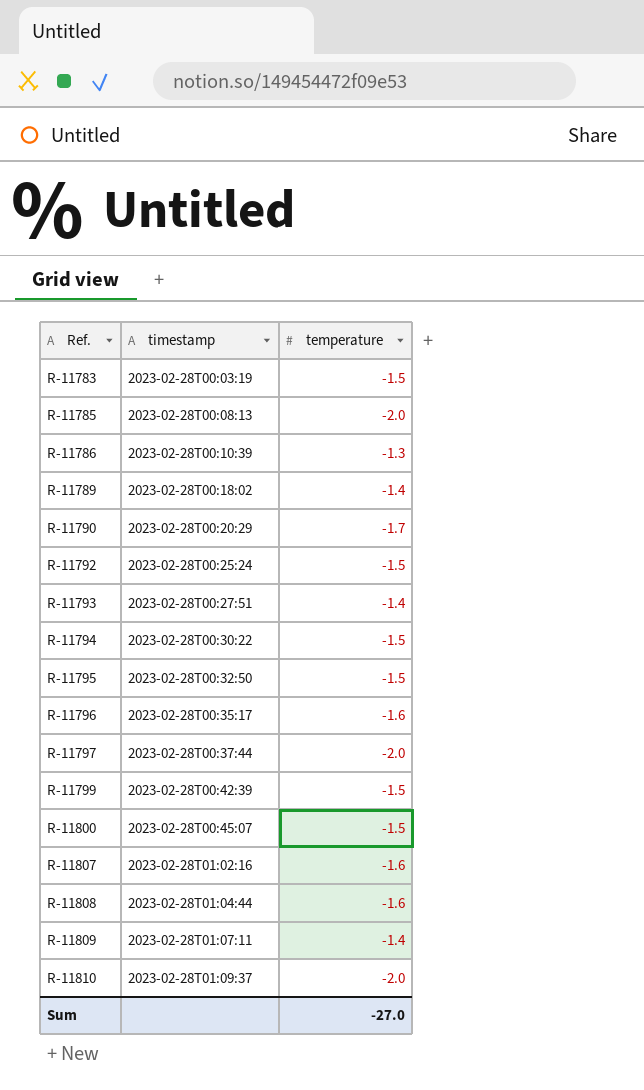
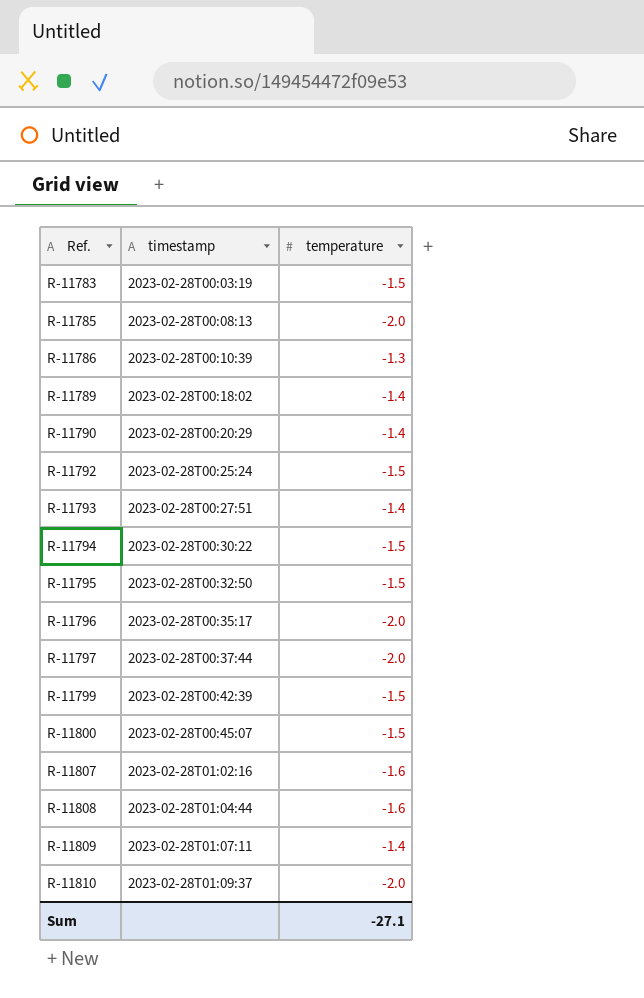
R-11790 | temperature: -1.7 -> -1.4
R-11796 | temperature: -1.6 -> -2.0
Sum | temperature: -27.0 -> -27.1

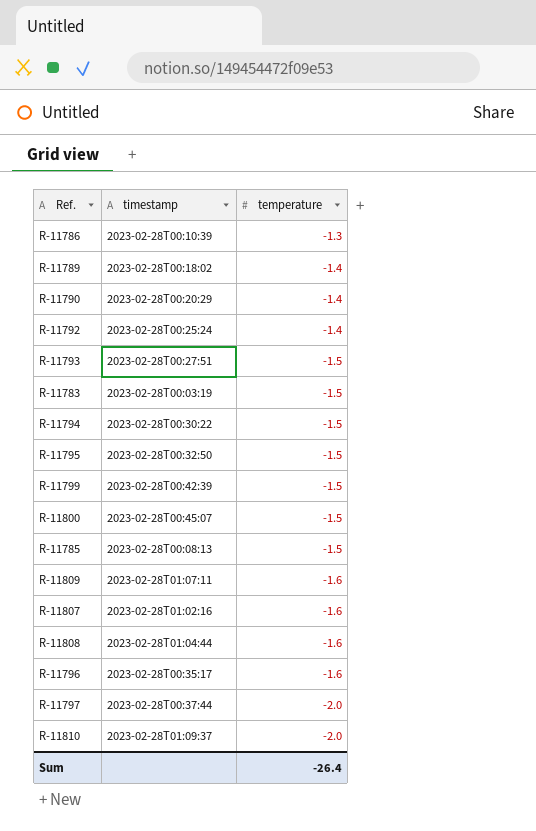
row order: Ref. ascending -> temperature descending
R-11792 | temperature: -1.5 -> -1.4
R-11793 | temperature: -1.4 -> -1.5
R-11785 | temperature: -2.0 -> -1.5
R-11809 | temperature: -1.4 -> -1.6
R-11796 | temperature: -2.0 -> -1.6
Sum | temperature: -27.1 -> -26.4

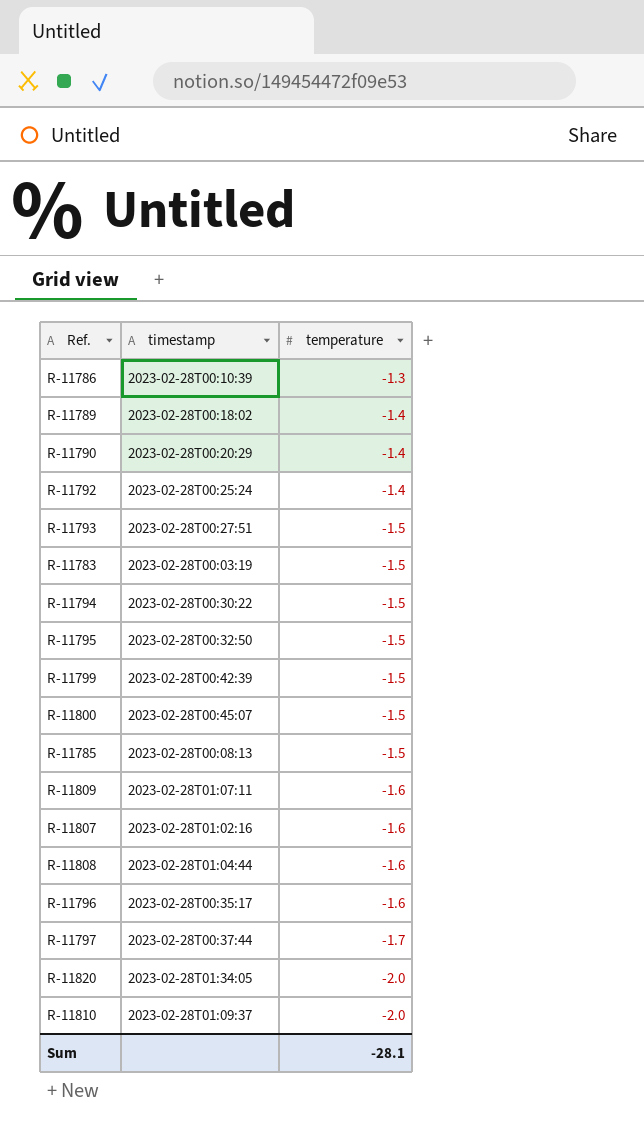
R-11797 | temperature: -2.0 -> -1.7
row R-11820: none -> 2023-02-28T01:34:05 | -2.0
Sum | temperature: -26.4 -> -28.1

